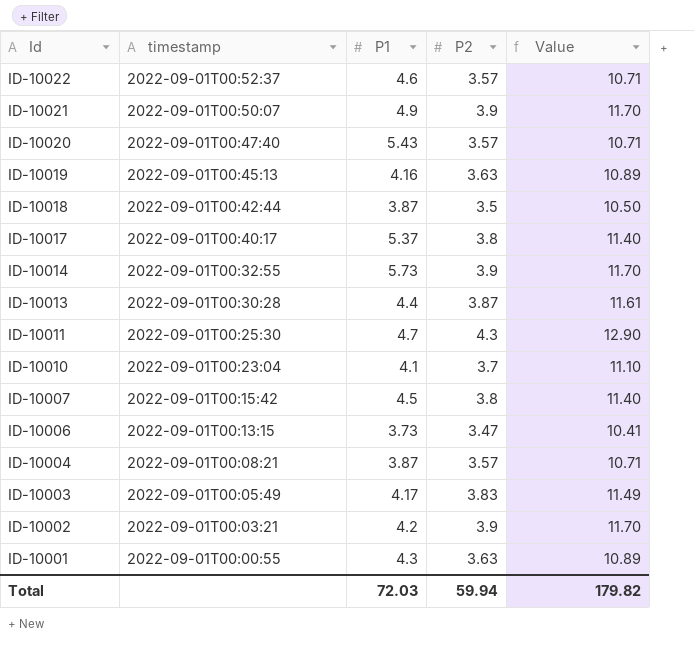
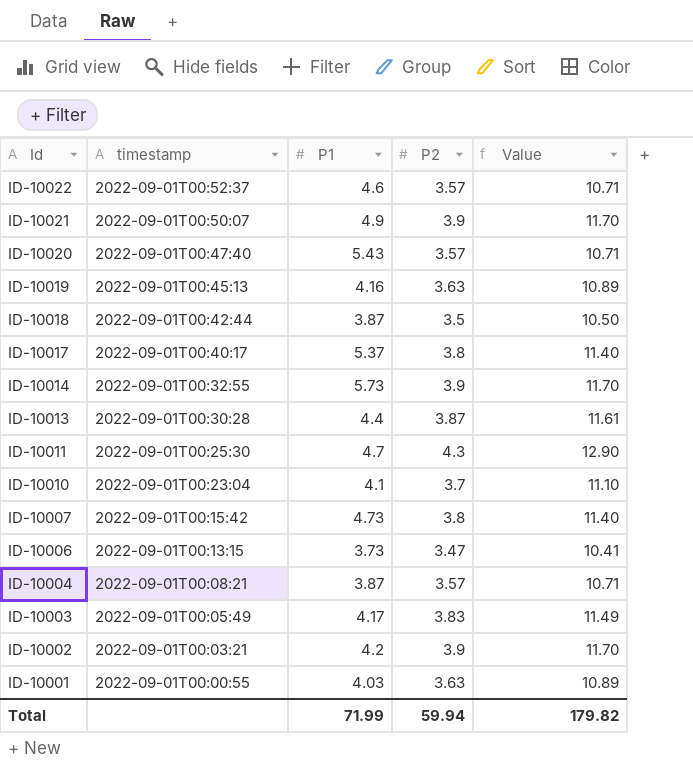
ID-10007 | P1: 4.5 -> 4.73
ID-10001 | P1: 4.3 -> 4.03
Total | P1: 72.03 -> 71.99

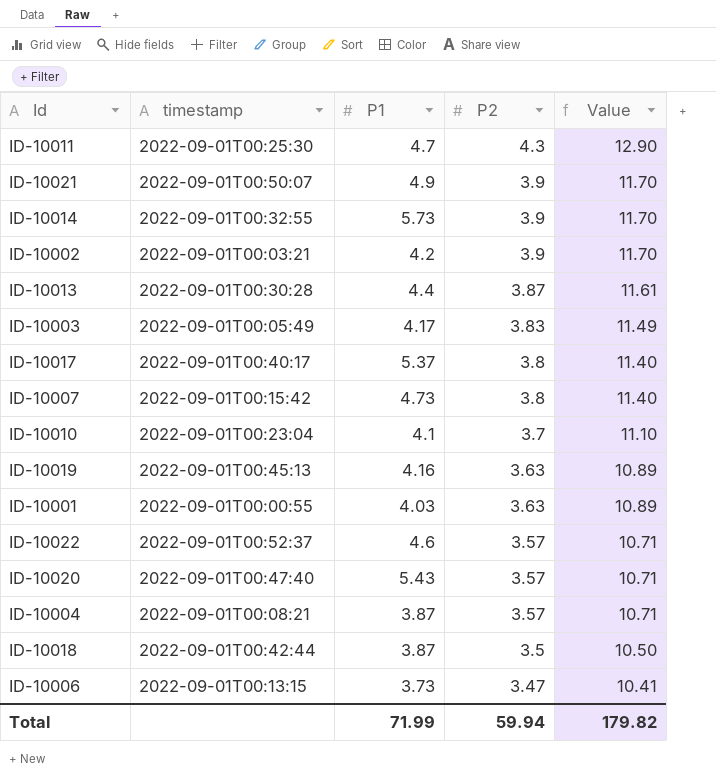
row order: Id descending -> P2 descending

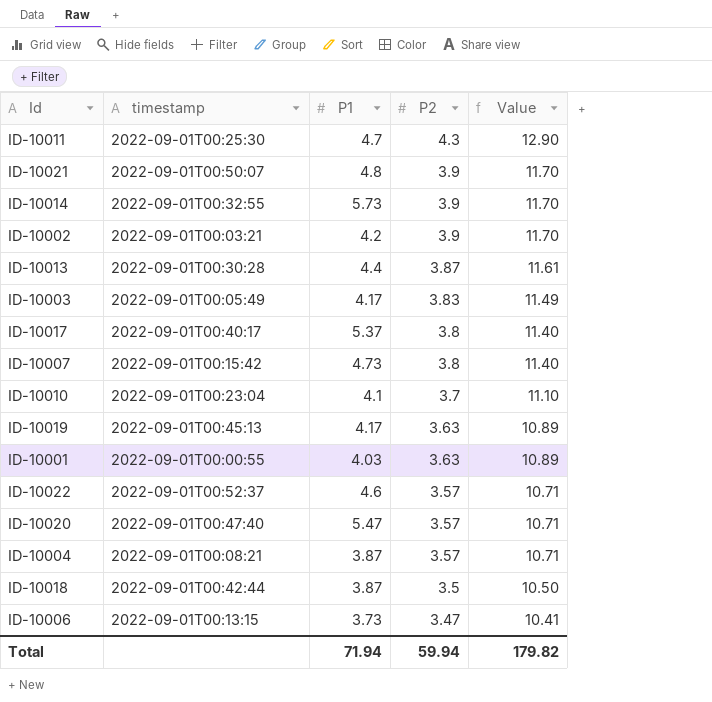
ID-10021 | P1: 4.9 -> 4.8
ID-10019 | P1: 4.16 -> 4.17
ID-10020 | P1: 5.43 -> 5.47
Total | P1: 71.99 -> 71.94

